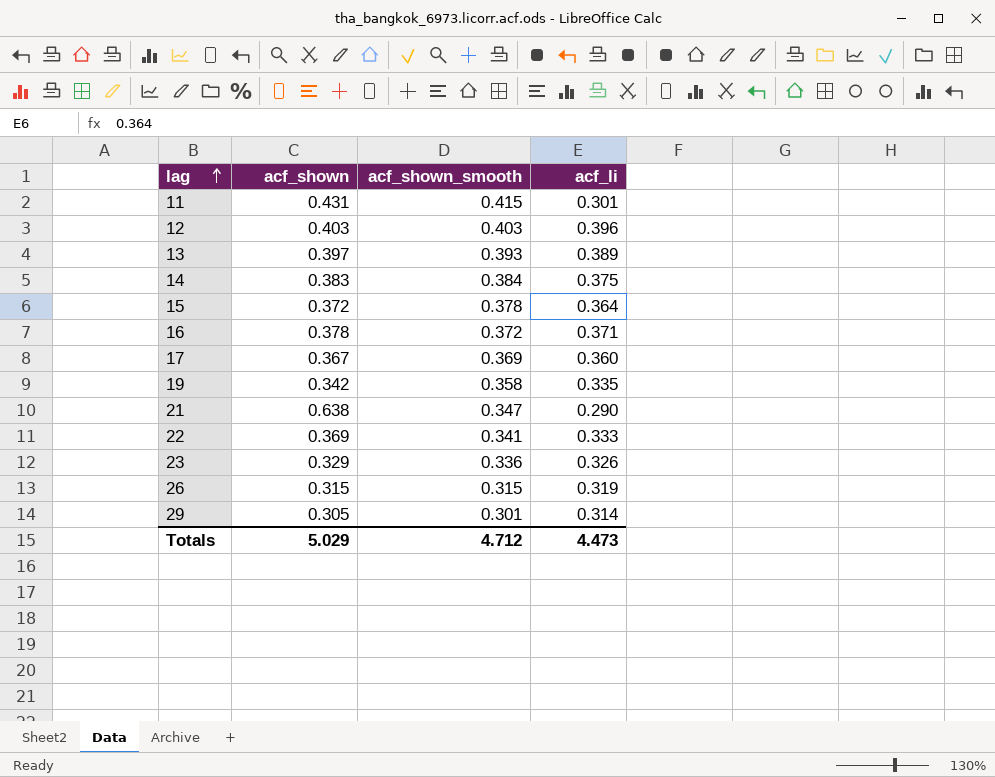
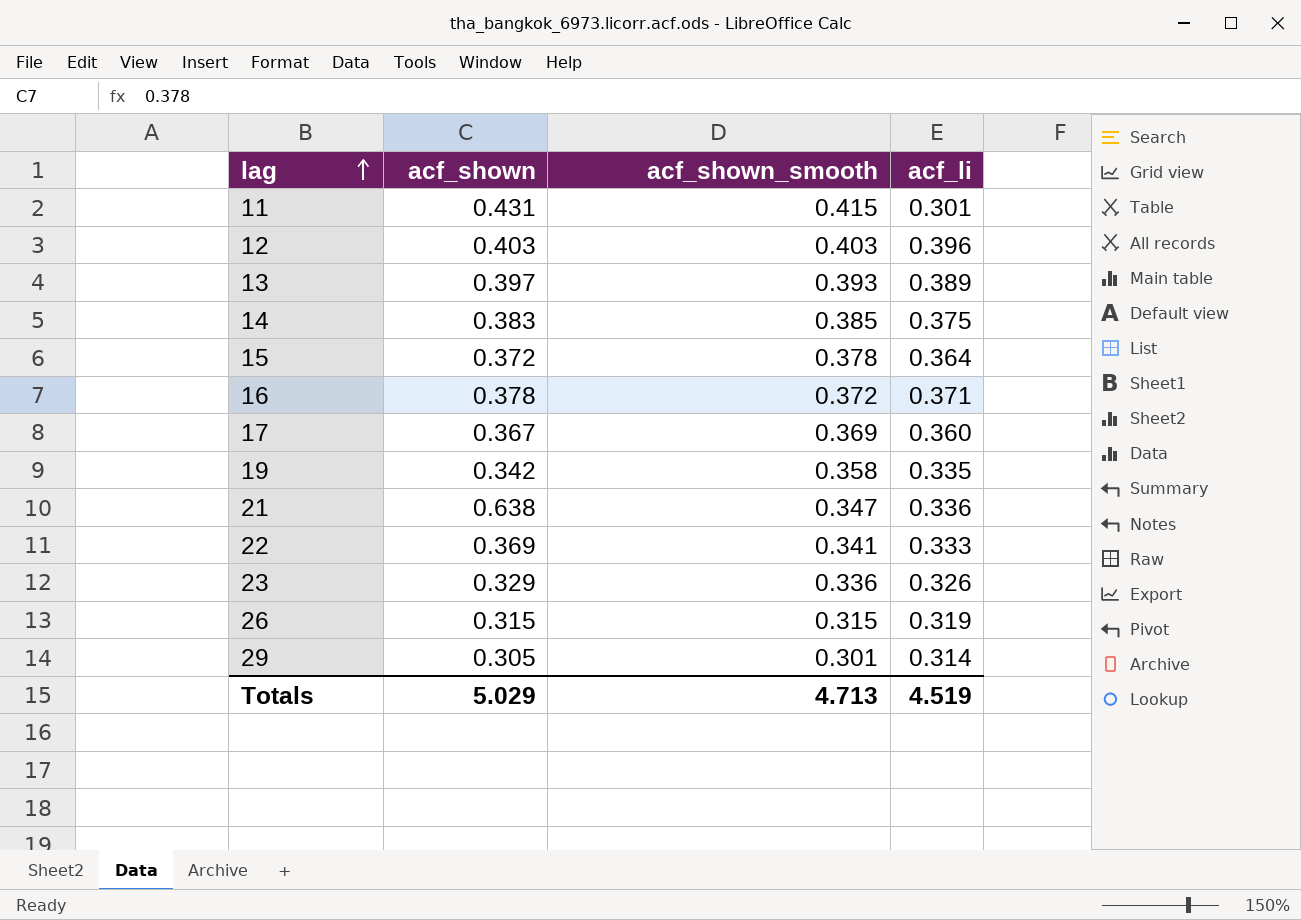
14 | acf_shown_smooth: 0.384 -> 0.385
21 | acf_li: 0.290 -> 0.336
Totals | acf_shown_smooth: 4.712 -> 4.713
Totals | acf_li: 4.473 -> 4.519

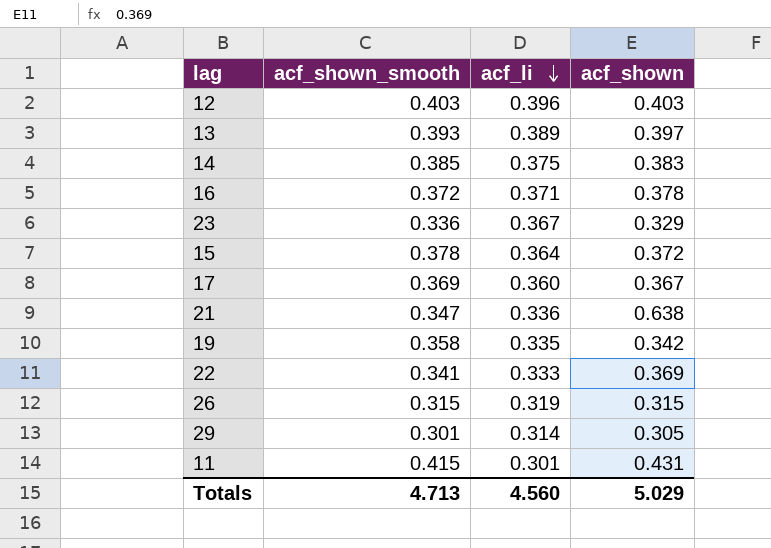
row order: lag ascending -> acf_li descending
column acf_shown | position: 2 -> 4
23 | acf_li: 0.326 -> 0.367
Totals | acf_li: 4.519 -> 4.560

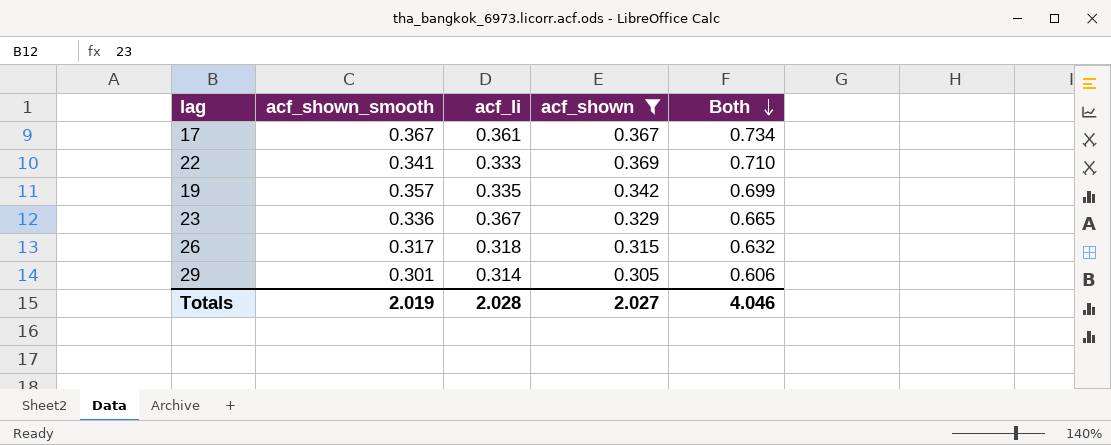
filter: none -> acf_shown <= 0.369
row order: acf_li descending -> Both descending
column Both | formula: none -> [acf_shown_smooth] + [acf_shown]
17 | acf_shown_smooth: 0.369 -> 0.367
17 | acf_li: 0.360 -> 0.361
19 | acf_shown_smooth: 0.358 -> 0.357
26 | acf_shown_smooth: 0.315 -> 0.317
26 | acf_li: 0.319 -> 0.318
Totals | acf_shown_smooth: 4.713 -> 2.019
Totals | acf_li: 4.560 -> 2.028
Totals | acf_shown: 5.029 -> 2.027

